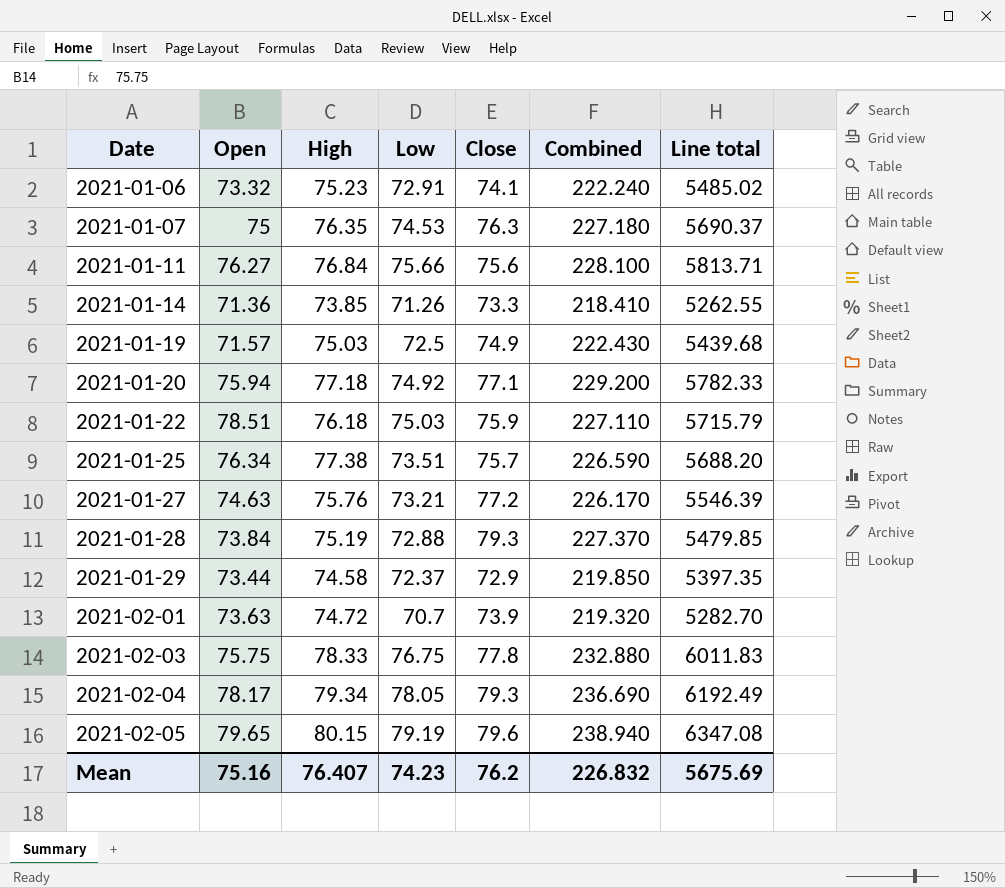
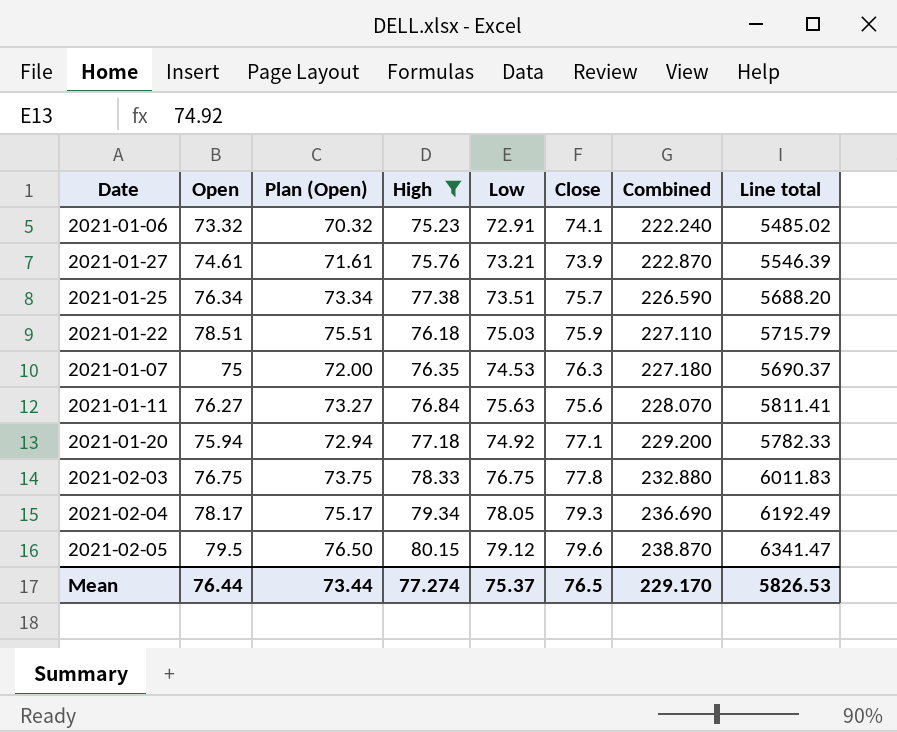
filter: none -> High >= 75.23
row order: Date ascending -> Combined ascending
column Plan (Open) | formula: none -> [Open] - 3
2021-01-27 | Open: 74.63 -> 74.61
2021-01-27 | Close: 77.2 -> 73.9
2021-01-27 | Combined: 226.170 -> 222.870
2021-01-11 | Low: 75.66 -> 75.63
2021-01-11 | Combined: 228.100 -> 228.070
2021-01-11 | Line total: 5813.71 -> 5811.41
2021-02-03 | Open: 75.75 -> 76.75
2021-02-05 | Open: 79.65 -> 79.5
2021-02-05 | Low: 79.19 -> 79.12
2021-02-05 | Combined: 238.940 -> 238.870
2021-02-05 | Line total: 6347.08 -> 6341.47
Mean | Open: 75.16 -> 76.44
Mean | High: 76.407 -> 77.274
Mean | Low: 74.23 -> 75.37
Mean | Close: 76.2 -> 76.5
Mean | Combined: 226.832 -> 229.170
Mean | Line total: 5675.69 -> 5826.53

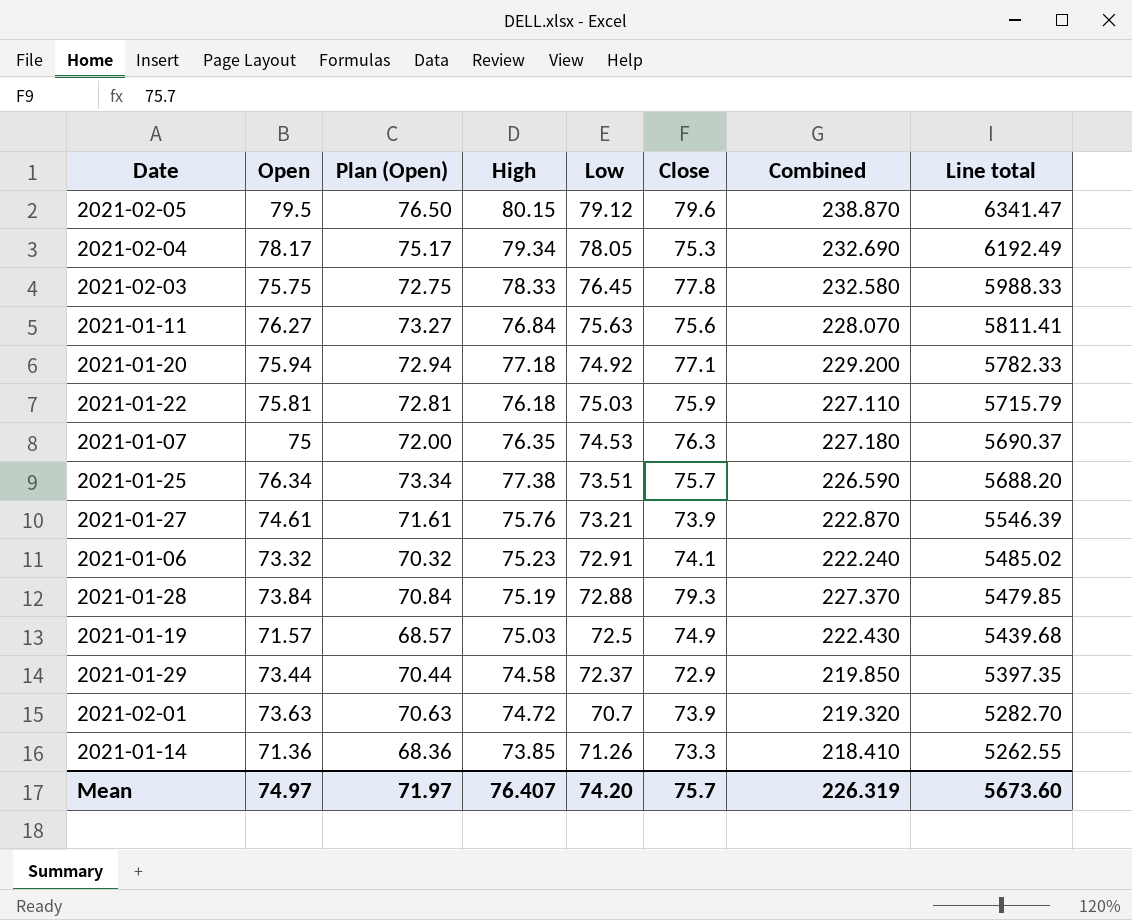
filter: High >= 75.23 -> none
row order: Combined ascending -> Line total descending
2021-02-04 | Close: 79.3 -> 75.3
2021-02-04 | Combined: 236.690 -> 232.690
2021-02-03 | Open: 76.75 -> 75.75
2021-02-03 | Plan (Open): 73.75 -> 72.75
2021-02-03 | Low: 76.75 -> 76.45
2021-02-03 | Combined: 232.880 -> 232.580
2021-02-03 | Line total: 6011.83 -> 5988.33
2021-01-22 | Open: 78.51 -> 75.81
2021-01-22 | Plan (Open): 75.51 -> 72.81
Mean | Open: 76.44 -> 74.97
Mean | Plan (Open): 73.44 -> 71.97
Mean | High: 77.274 -> 76.407
Mean | Low: 75.37 -> 74.20
Mean | Close: 76.5 -> 75.7
Mean | Combined: 229.170 -> 226.319
Mean | Line total: 5826.53 -> 5673.60

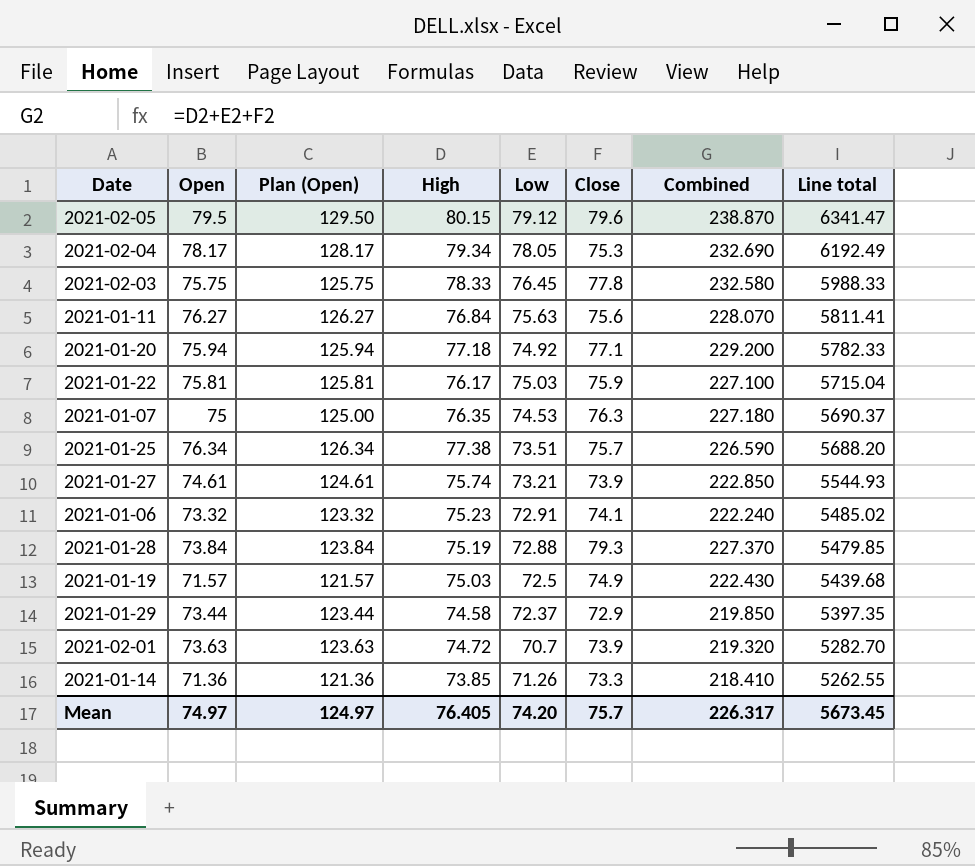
column Plan (Open) | formula: [Open] - 3 -> [Open] + 50
2021-01-22 | High: 76.18 -> 76.17
2021-01-22 | Combined: 227.110 -> 227.100
2021-01-22 | Line total: 5715.79 -> 5715.04
2021-01-27 | High: 75.76 -> 75.74
2021-01-27 | Combined: 222.870 -> 222.850
2021-01-27 | Line total: 5546.39 -> 5544.93
Mean | Plan (Open): 71.97 -> 124.97
Mean | High: 76.407 -> 76.405
Mean | Combined: 226.319 -> 226.317
Mean | Line total: 5673.60 -> 5673.45

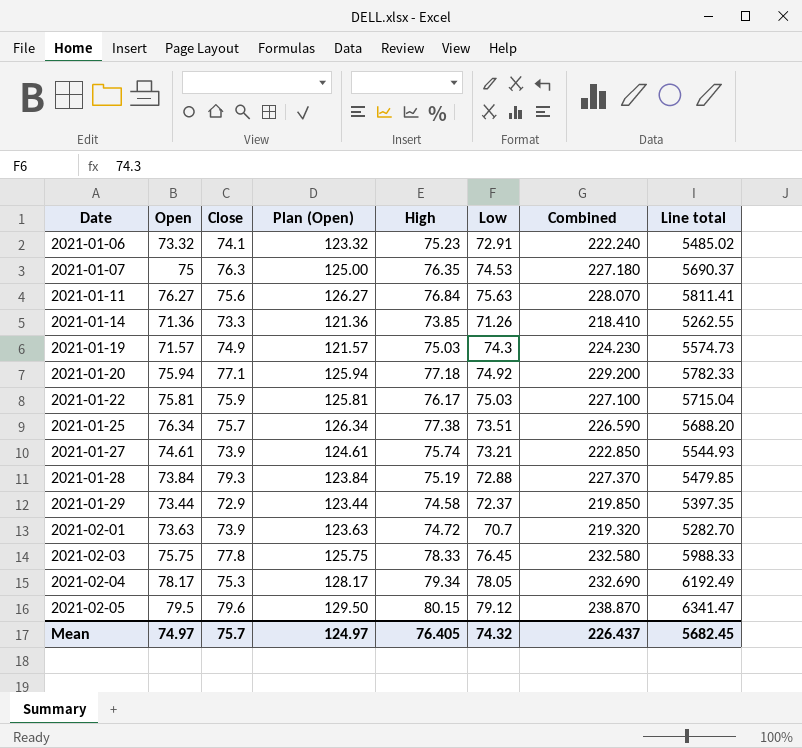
row order: Line total descending -> Date ascending
column Close | position: 6 -> 3
2021-01-19 | Low: 72.5 -> 74.3
2021-01-19 | Combined: 222.430 -> 224.230
2021-01-19 | Line total: 5439.68 -> 5574.73
Mean | Low: 74.20 -> 74.32
Mean | Combined: 226.317 -> 226.437
Mean | Line total: 5673.45 -> 5682.45

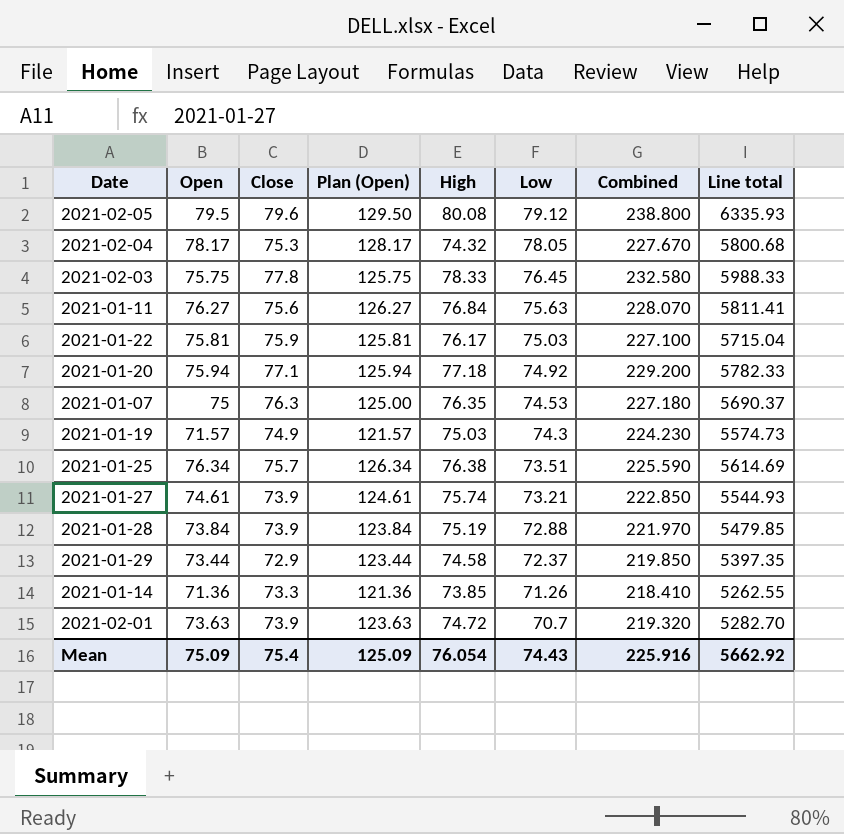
row order: Date ascending -> Low descending
row 2021-01-06: 73.32 | 74.1 | 123.32 | 75.23 | 72.91 | 222.240 | 5485.02 -> none
2021-02-05 | High: 80.15 -> 80.08
2021-02-05 | Combined: 238.870 -> 238.800
2021-02-05 | Line total: 6341.47 -> 6335.93
2021-02-04 | High: 79.34 -> 74.32
2021-02-04 | Combined: 232.690 -> 227.670
2021-02-04 | Line total: 6192.49 -> 5800.68
2021-01-25 | High: 77.38 -> 76.38
2021-01-25 | Combined: 226.590 -> 225.590
2021-01-25 | Line total: 5688.20 -> 5614.69
2021-01-28 | Close: 79.3 -> 73.9
2021-01-28 | Combined: 227.370 -> 221.970
Mean | Open: 74.97 -> 75.09
Mean | Close: 75.7 -> 75.4
Mean | Plan (Open): 124.97 -> 125.09
Mean | High: 76.405 -> 76.054
Mean | Low: 74.32 -> 74.43
Mean | Combined: 226.437 -> 225.916
Mean | Line total: 5682.45 -> 5662.92

